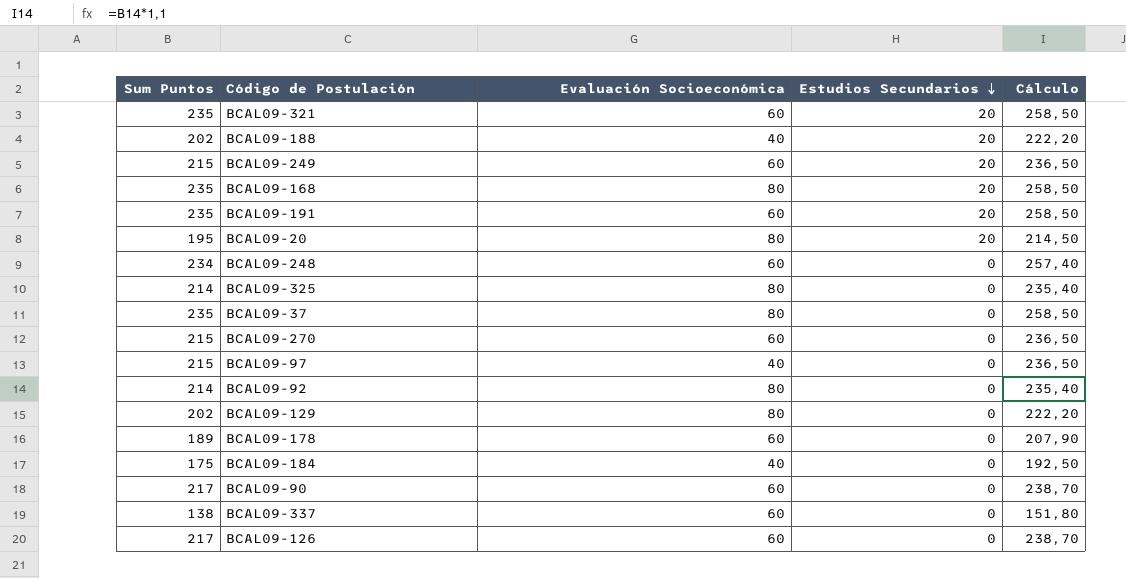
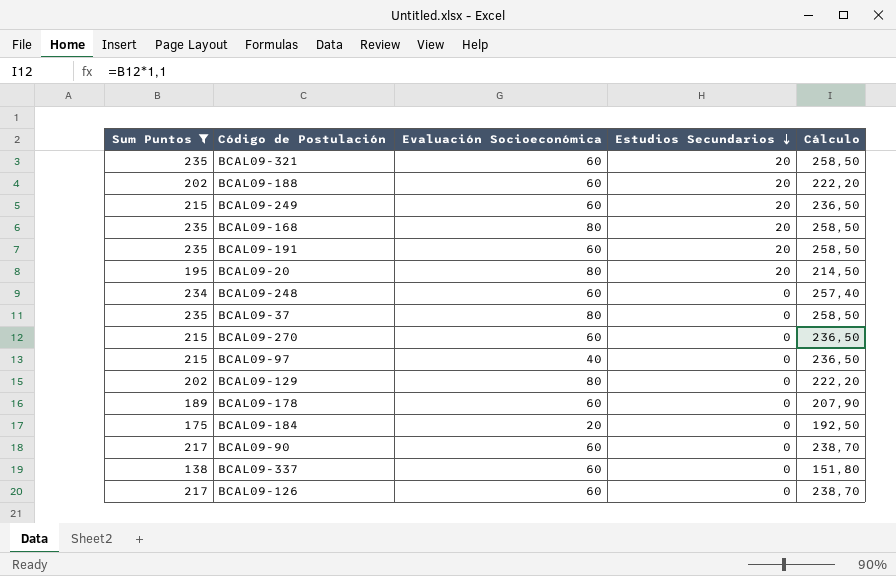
filter: none -> Sum Puntos != 214
BCAL09-188 | Evaluación Socioeconómica: 40 -> 60
BCAL09-184 | Evaluación Socioeconómica: 40 -> 20

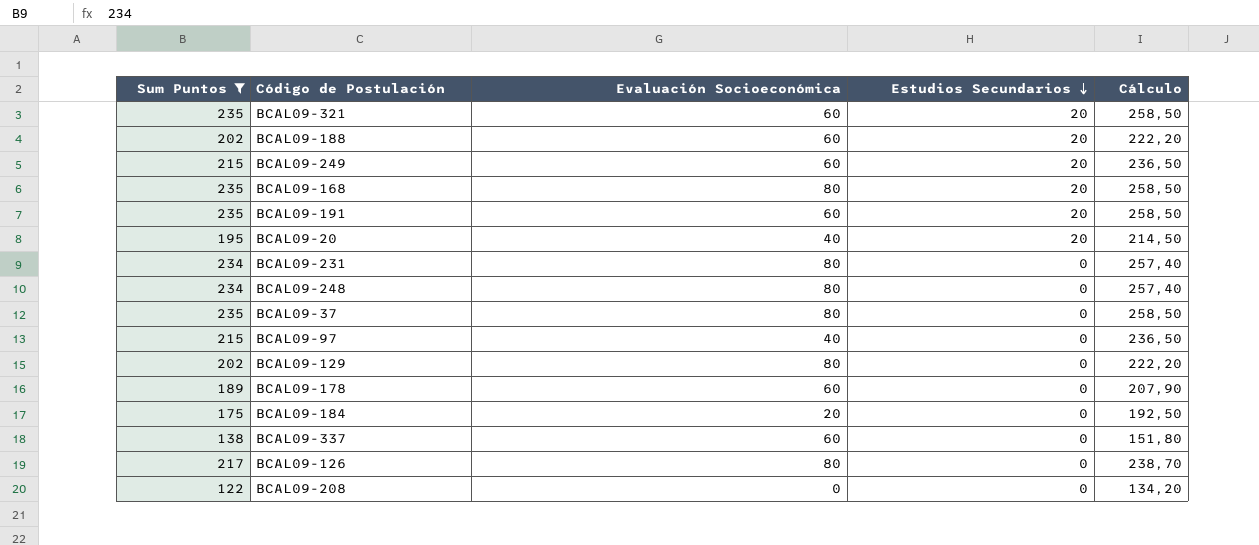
row BCAL09-270: 215 | 60 | 0 | 236,50 -> none
row BCAL09-90: 217 | 60 | 0 | 238,70 -> none
BCAL09-20 | Evaluación Socioeconómica: 80 -> 40
row BCAL09-231: none -> 234 | 80 | 0 | 257,40
BCAL09-248 | Evaluación Socioeconómica: 60 -> 80
BCAL09-126 | Evaluación Socioeconómica: 60 -> 80
row BCAL09-208: none -> 122 | 0 | 0 | 134,20

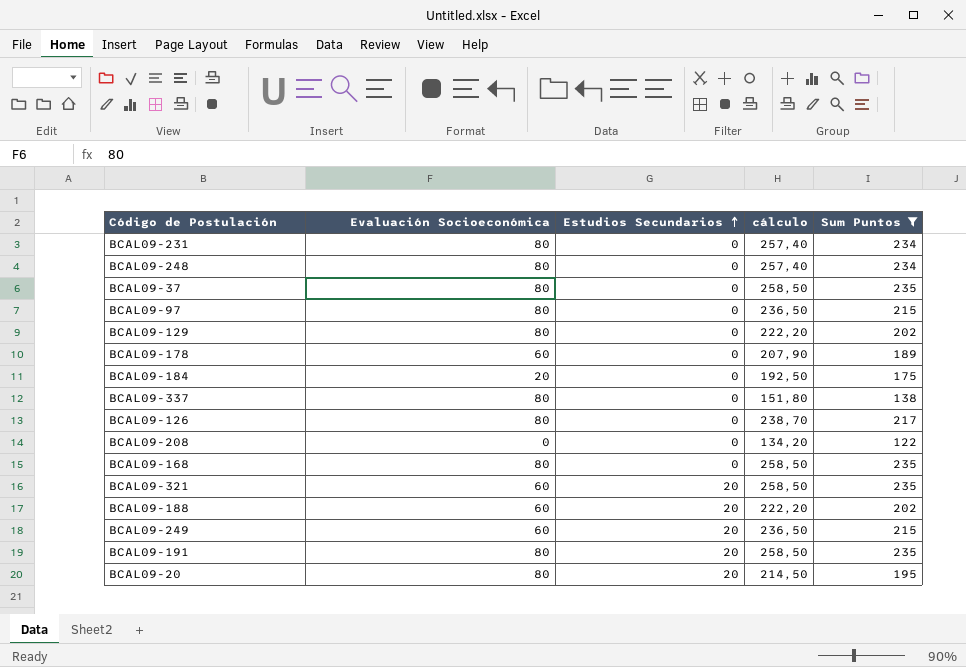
row order: Estudios Secundarios descending -> Estudios Secundarios ascending
column name: Cálculo -> cálculo
column Sum Puntos | position: 1 -> 5
BCAL09-97 | Evaluación Socioeconómica: 40 -> 80
BCAL09-337 | Evaluación Socioeconómica: 60 -> 80
BCAL09-168 | Estudios Secundarios: 20 -> 0
BCAL09-191 | Evaluación Socioeconómica: 60 -> 80
BCAL09-20 | Evaluación Socioeconómica: 40 -> 80

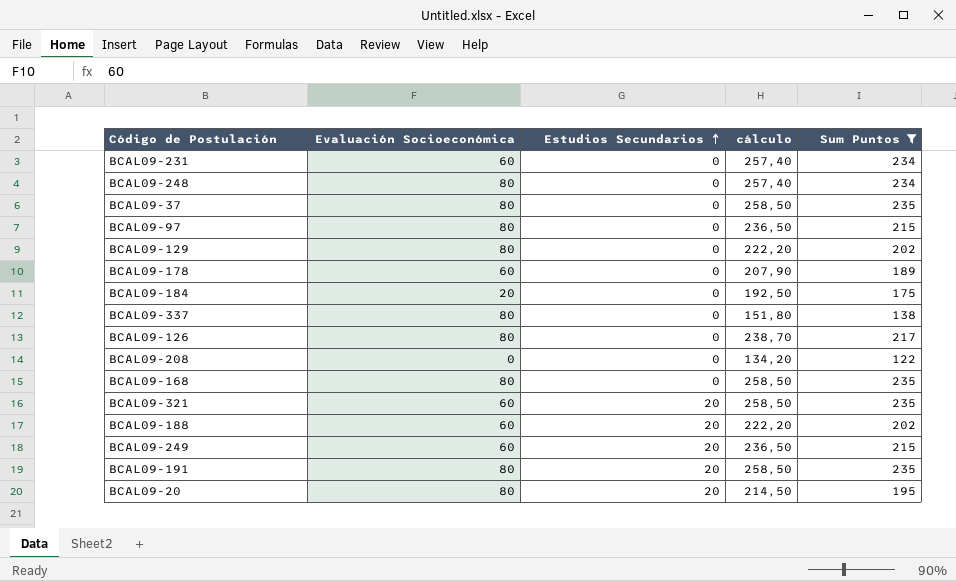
BCAL09-231 | Evaluación Socioeconómica: 80 -> 60

